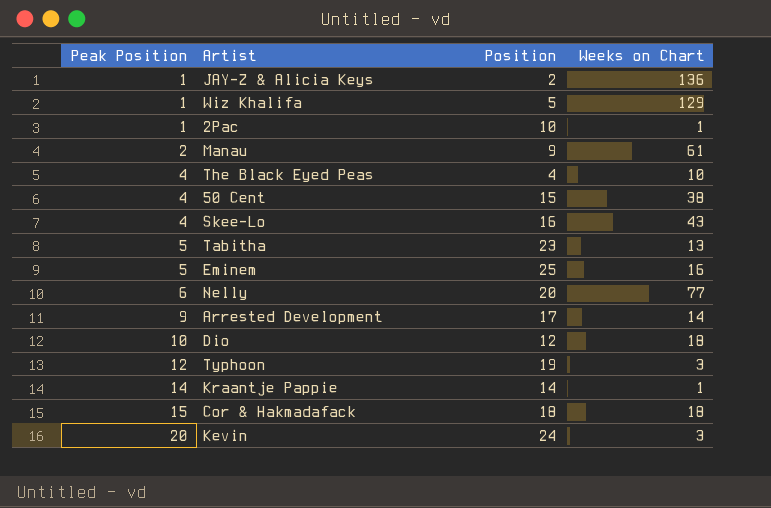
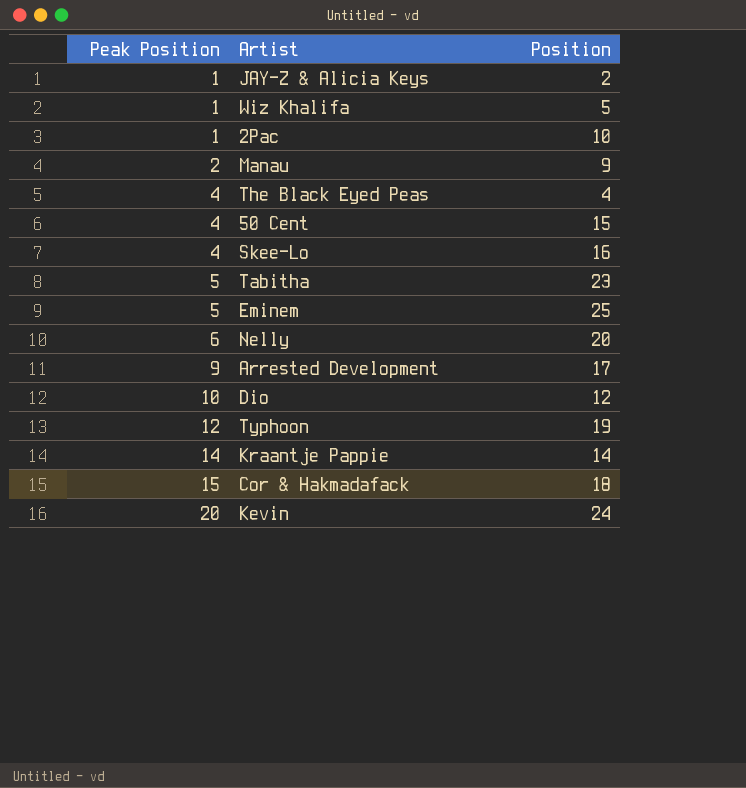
column Weeks on Chart | position: 4 -> none

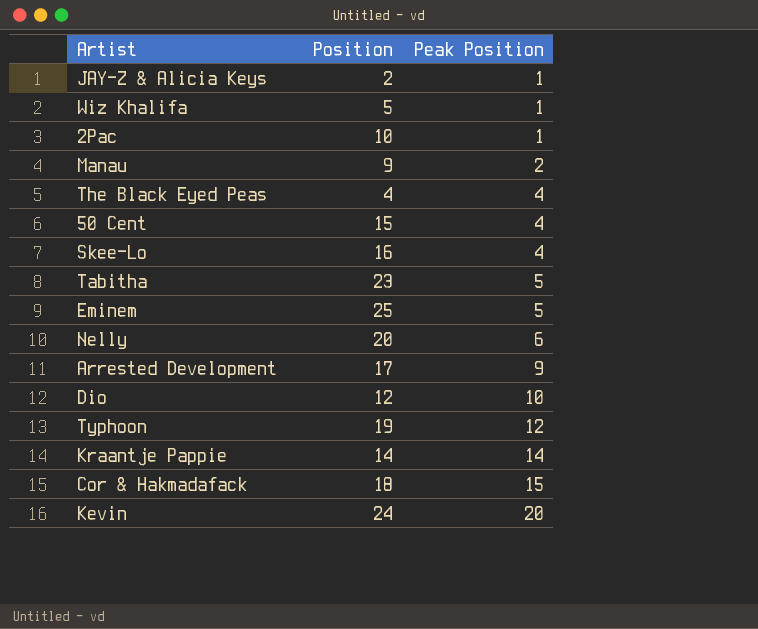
column Peak Position | position: 1 -> 3

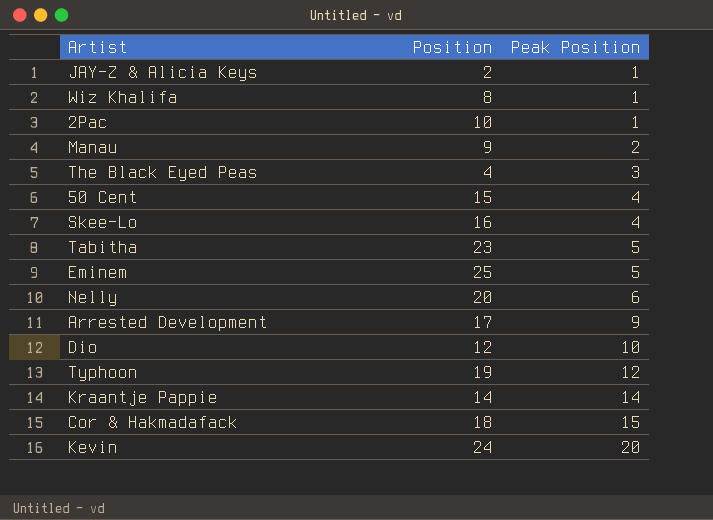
Wiz Khalifa | Position: 5 -> 8
The Black Eyed Peas | Peak Position: 4 -> 3

